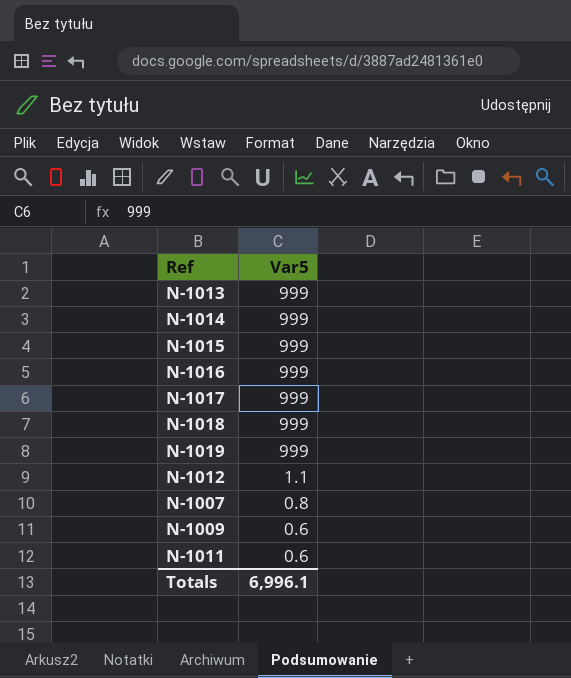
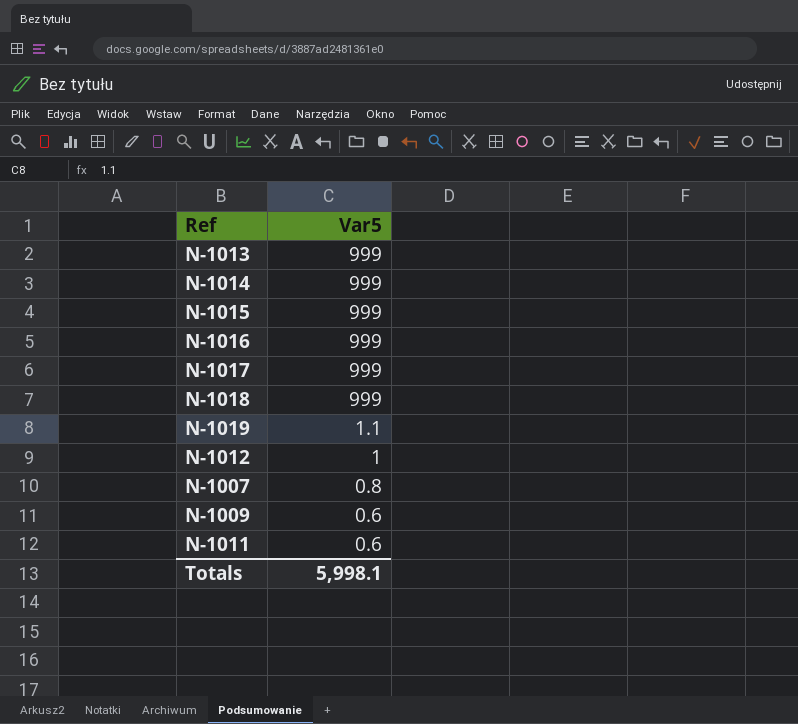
N-1019 | Var5: 999 -> 1.1
N-1012 | Var5: 1.1 -> 1
Totals | Var5: 6,996.1 -> 5,998.1

